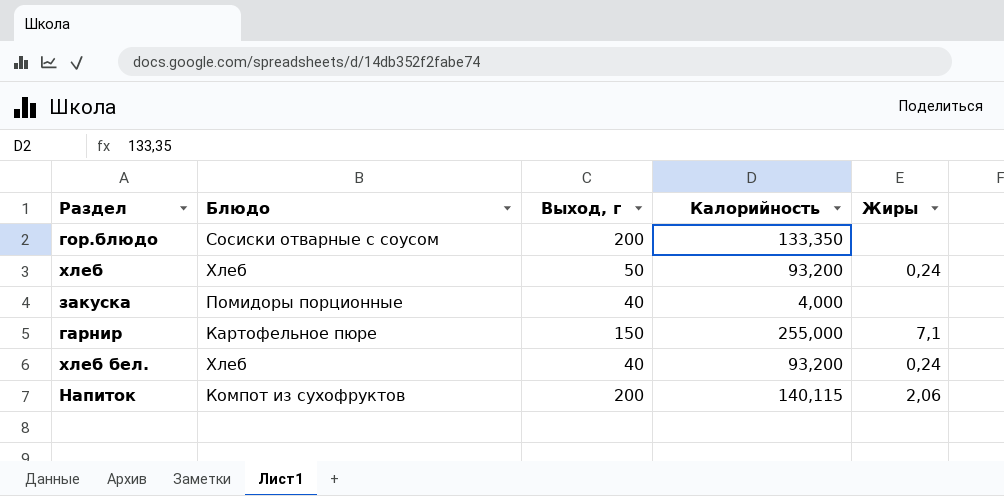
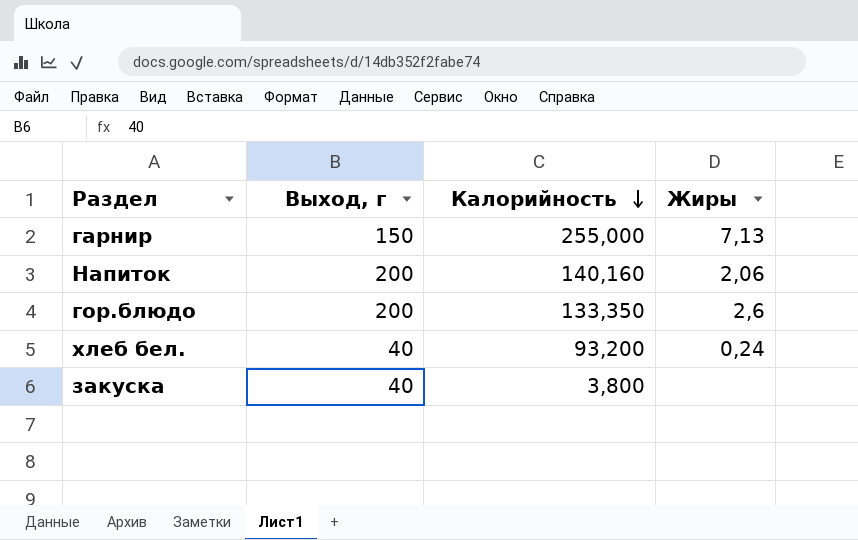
row order: none -> Калорийность descending
column Блюдо | position: 2 -> none
row хлеб: Хлеб | 50 | 93,200 | 0,24 -> none
гарнир | Жиры: 7,1 -> 7,13
Напиток | Калорийность: 140,115 -> 140,160
гор.блюдо | Жиры: none -> 2,6
закуска | Калорийность: 4,000 -> 3,800

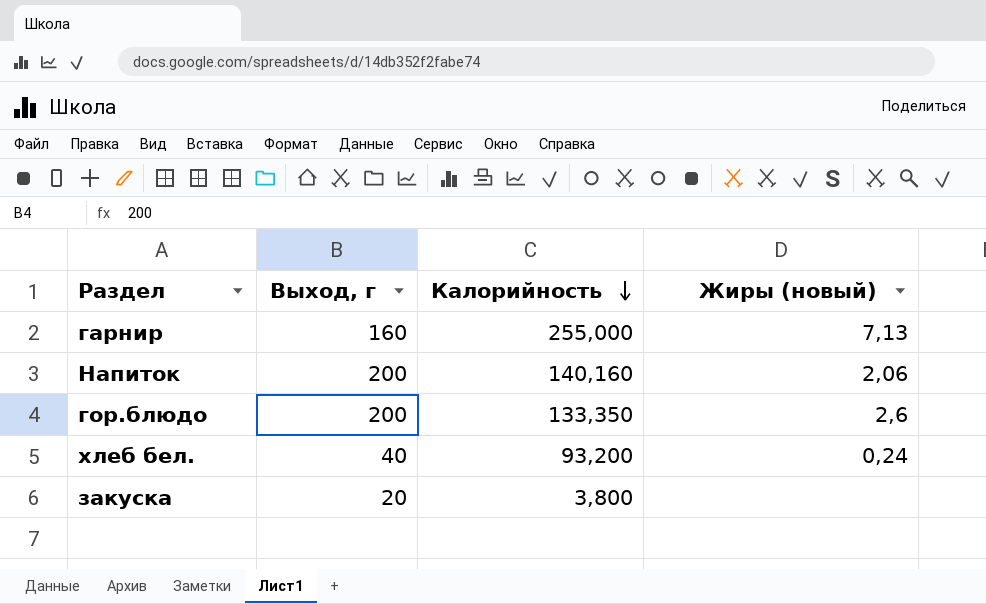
column name: Жиры -> Жиры (новый)
гарнир | Выход, г: 150 -> 160
закуска | Выход, г: 40 -> 20

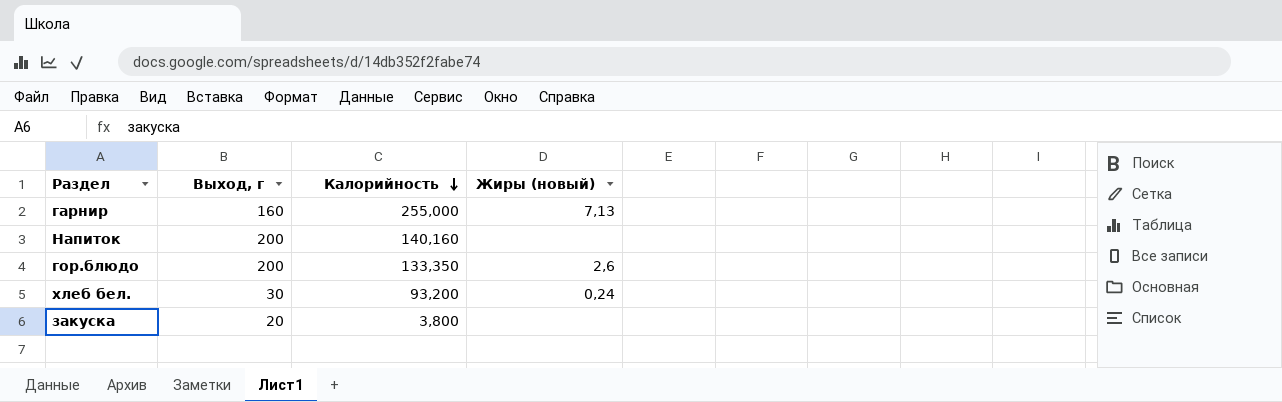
Напиток | Жиры (новый): 2,06 -> none
хлеб бел. | Выход, г: 40 -> 30

